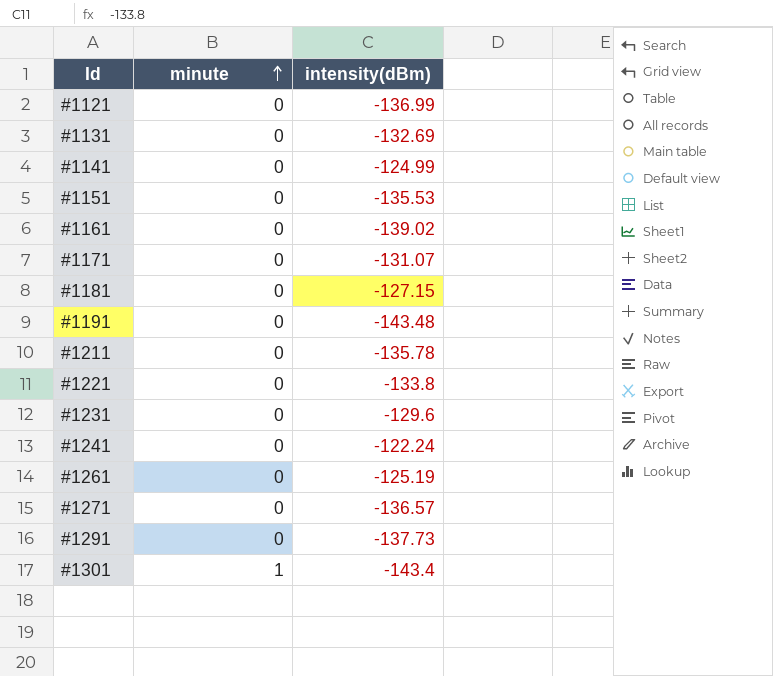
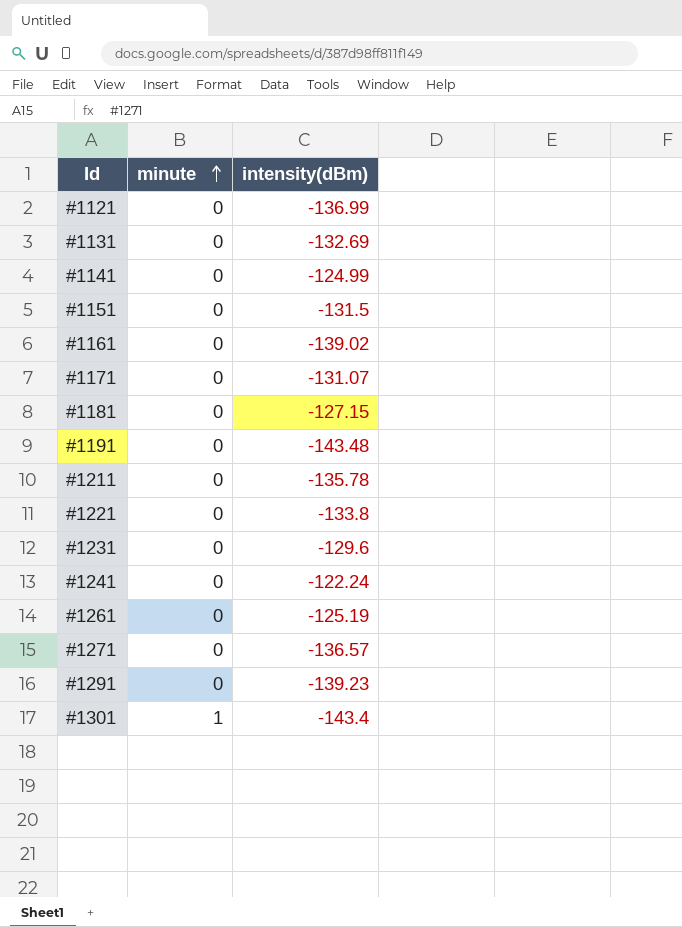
#1151 | intensity(dBm): -135.53 -> -131.5
#1291 | intensity(dBm): -137.73 -> -139.23

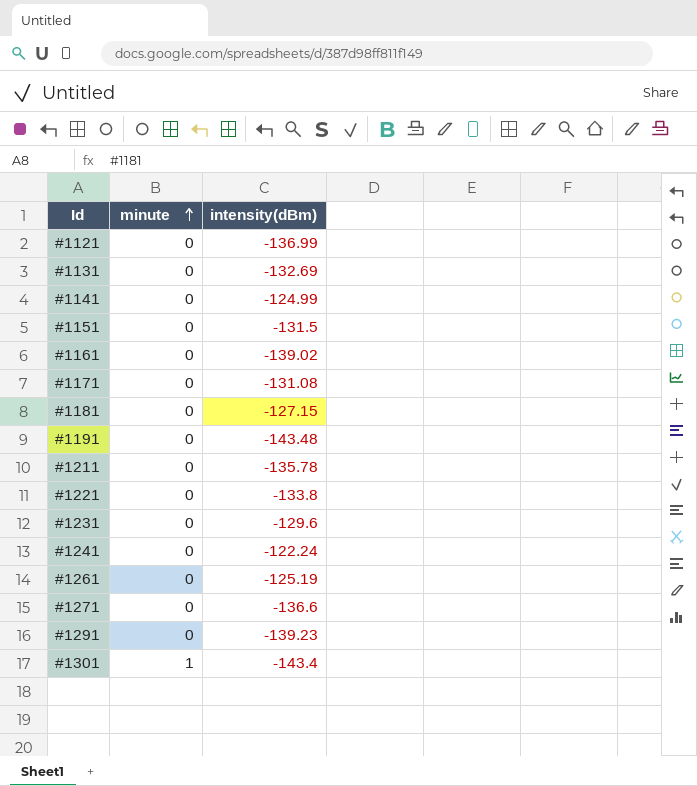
#1171 | intensity(dBm): -131.07 -> -131.08
#1271 | intensity(dBm): -136.57 -> -136.6

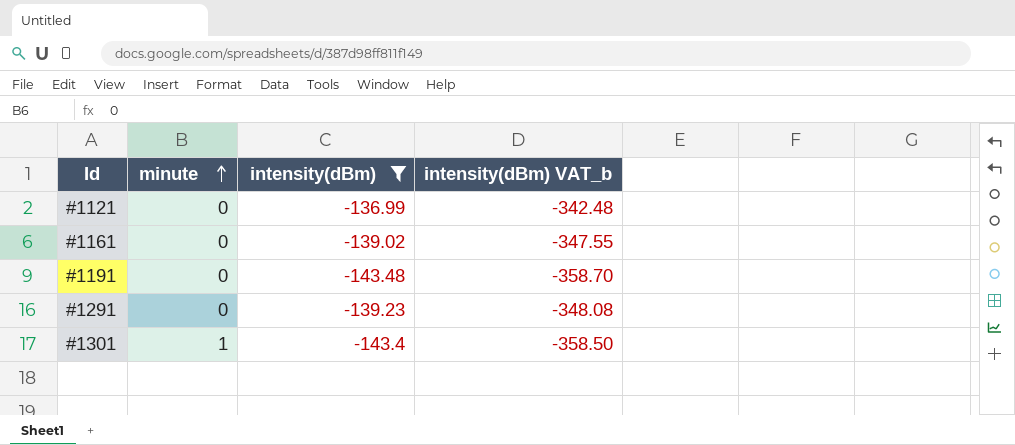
filter: none -> intensity(dBm) <= -136.99
column intensity(dBm) VAT_b | formula: none -> [intensity(dBm)] * 2.5

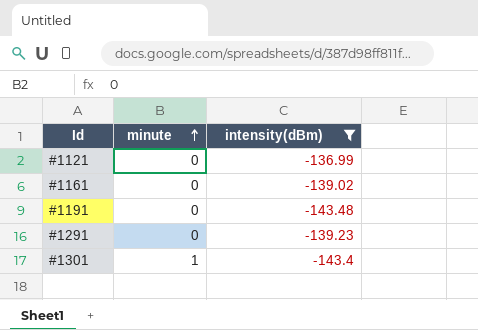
column intensity(dBm) VAT_b | formula: [intensity(dBm)] * 2.5 -> none

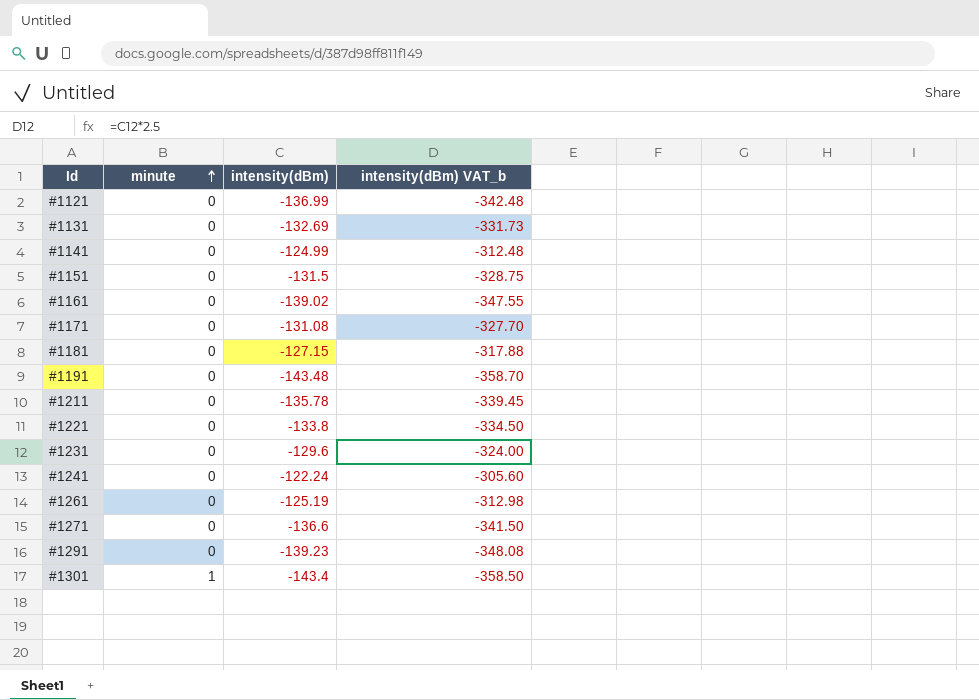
filter: intensity(dBm) <= -136.99 -> none
column intensity(dBm) VAT_b | formula: none -> [intensity(dBm)] * 2.5

